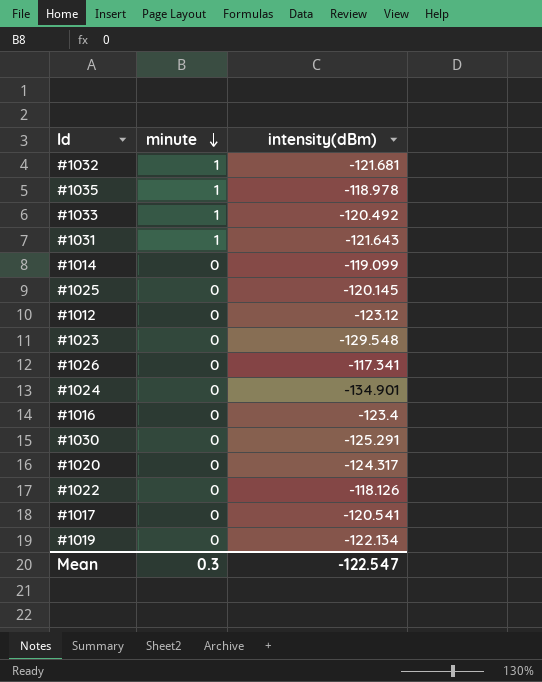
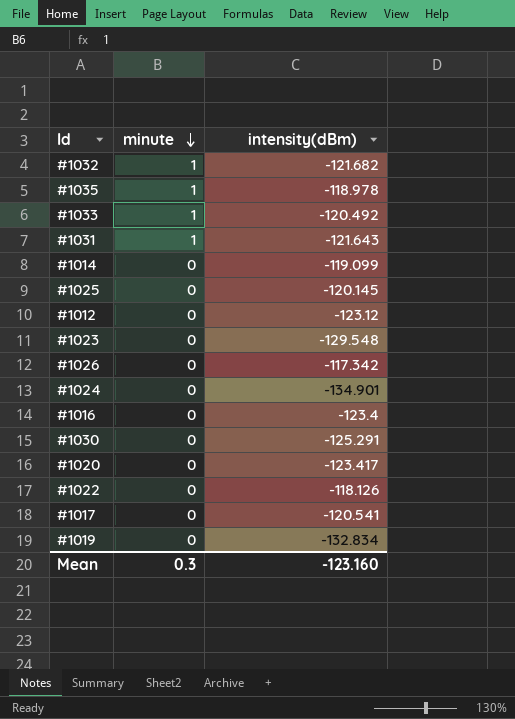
#1032 | intensity(dBm): -121.681 -> -121.682
#1026 | intensity(dBm): -117.341 -> -117.342
#1020 | intensity(dBm): -124.317 -> -123.417
#1019 | intensity(dBm): -122.134 -> -132.834
Mean | intensity(dBm): -122.547 -> -123.160

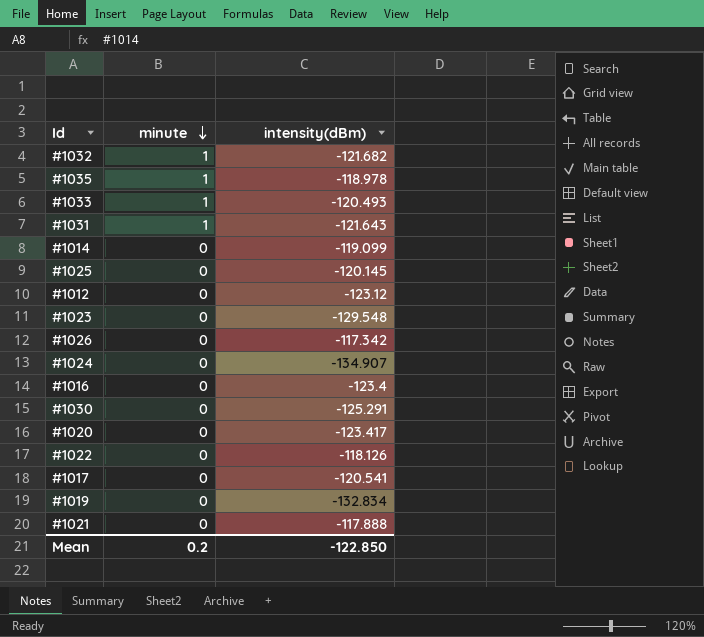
#1033 | intensity(dBm): -120.492 -> -120.493
#1024 | intensity(dBm): -134.901 -> -134.907
row #1021: none -> 0 | -117.888
Mean | minute: 0.3 -> 0.2
Mean | intensity(dBm): -123.160 -> -122.850

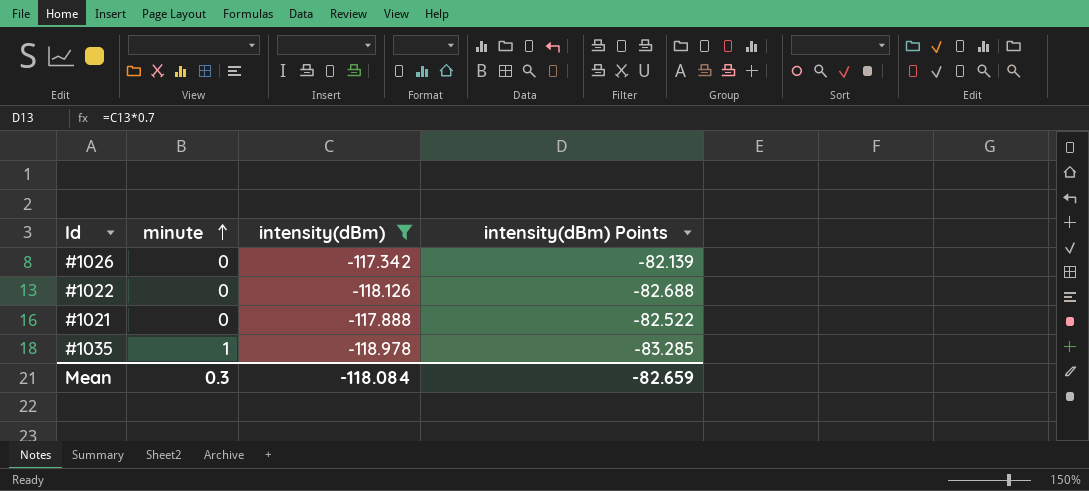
filter: none -> intensity(dBm) >= -118.978
row order: minute descending -> minute ascending
column intensity(dBm) Points | formula: none -> [intensity(dBm)] * 0.7
Mean | minute: 0.2 -> 0.3
Mean | intensity(dBm): -122.850 -> -118.084

